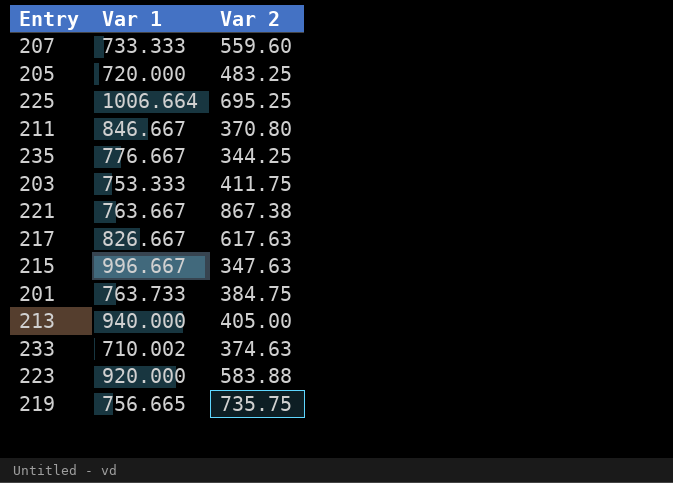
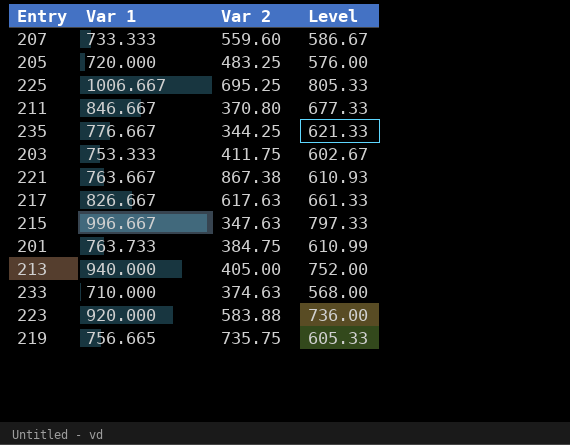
column Level | formula: none -> [Var 1] * 0.8
225 | Var 1: 1006.664 -> 1006.667
233 | Var 1: 710.002 -> 710.000

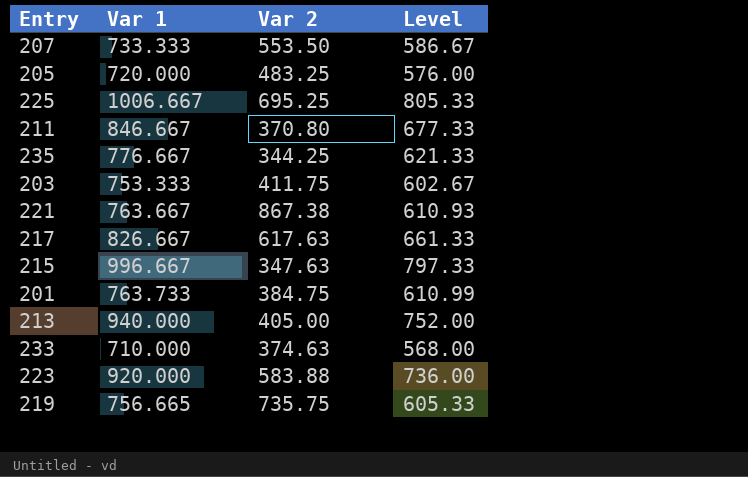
207 | Var 2: 559.60 -> 553.50

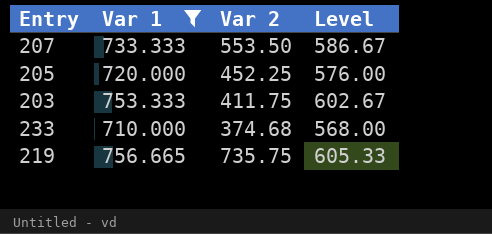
filter: none -> Var 1 <= 756.665
205 | Var 2: 483.25 -> 452.25
233 | Var 2: 374.63 -> 374.68

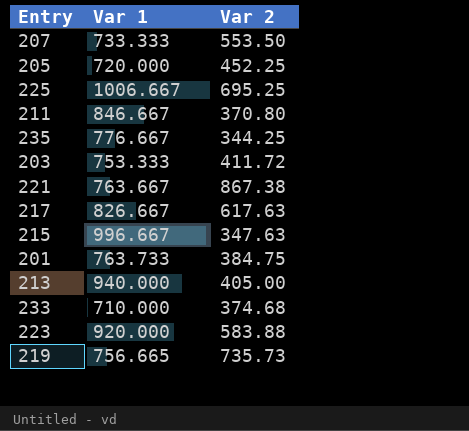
filter: Var 1 <= 756.665 -> none
column Level | formula: [Var 1] * 0.8 -> none
203 | Var 2: 411.75 -> 411.72
219 | Var 2: 735.75 -> 735.73

